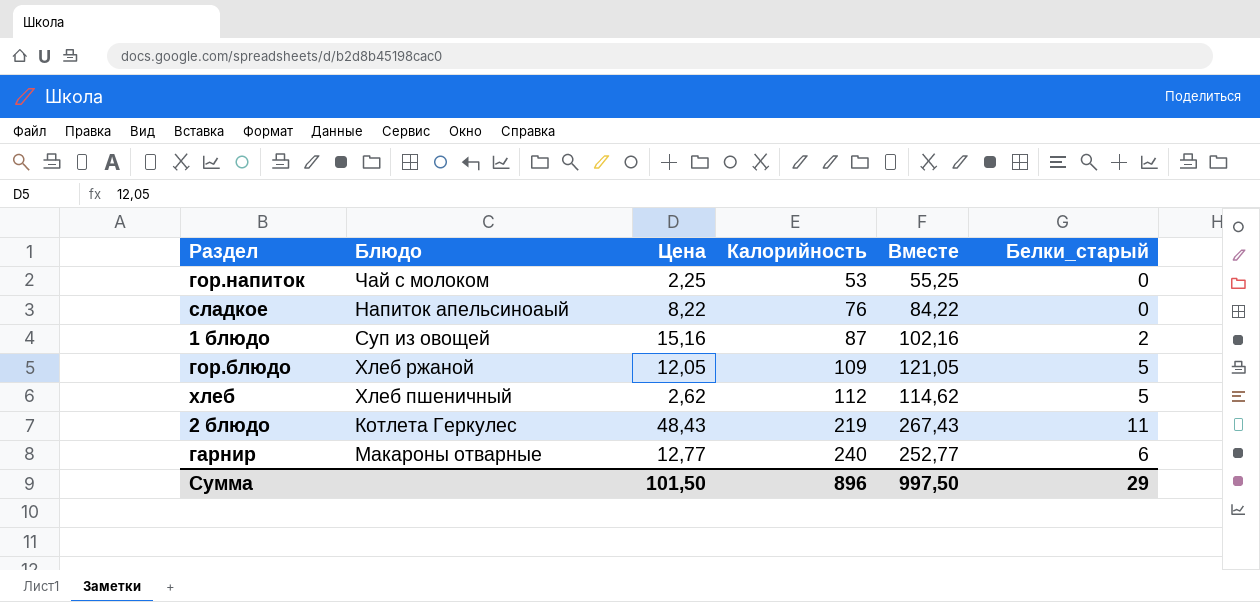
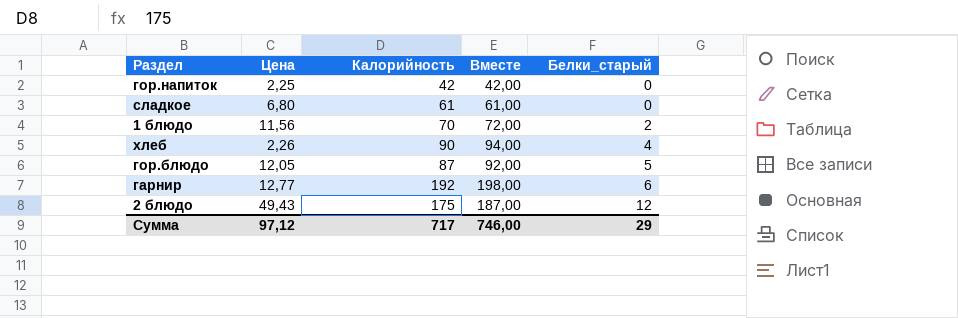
row order: Калорийность ascending -> Белки_старый ascending
column Блюдо | position: 2 -> none
column Вместе | formula: [Цена] + [Калорийность] -> [Калорийность] + [Белки_старый]
гор.напиток | Калорийность: 53 -> 42
сладкое | Цена: 8,22 -> 6,80
сладкое | Калорийность: 76 -> 61
1 блюдо | Цена: 15,16 -> 11,56
1 блюдо | Калорийность: 87 -> 70
хлеб | Цена: 2,62 -> 2,26
хлеб | Калорийность: 112 -> 90
хлеб | Белки_старый: 5 -> 4
гор.блюдо | Калорийность: 109 -> 87
гарнир | Калорийность: 240 -> 192
2 блюдо | Цена: 48,43 -> 49,43
2 блюдо | Калорийность: 219 -> 175
2 блюдо | Белки_старый: 11 -> 12
Сумма | Цена: 101,50 -> 97,12
Сумма | Калорийность: 896 -> 717
Сумма | Вместе: 997,50 -> 746,00

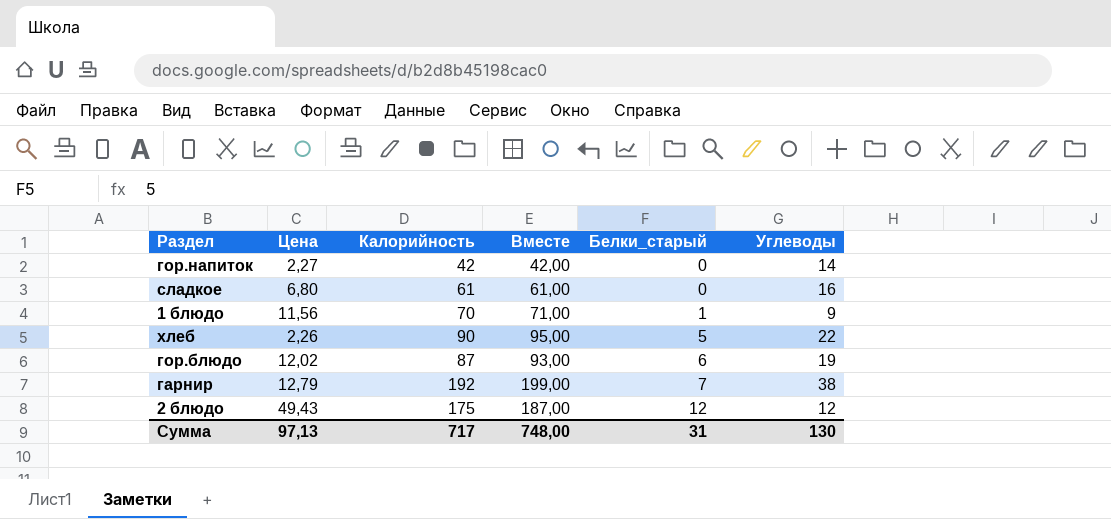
column Углеводы | position: none -> 6
гор.напиток | Цена: 2,25 -> 2,27
1 блюдо | Вместе: 72,00 -> 71,00
1 блюдо | Белки_старый: 2 -> 1
хлеб | Вместе: 94,00 -> 95,00
хлеб | Белки_старый: 4 -> 5
гор.блюдо | Цена: 12,05 -> 12,02
гор.блюдо | Вместе: 92,00 -> 93,00
гор.блюдо | Белки_старый: 5 -> 6
гарнир | Цена: 12,77 -> 12,79
гарнир | Вместе: 198,00 -> 199,00
гарнир | Белки_старый: 6 -> 7
Сумма | Цена: 97,12 -> 97,13
Сумма | Вместе: 746,00 -> 748,00
Сумма | Белки_старый: 29 -> 31

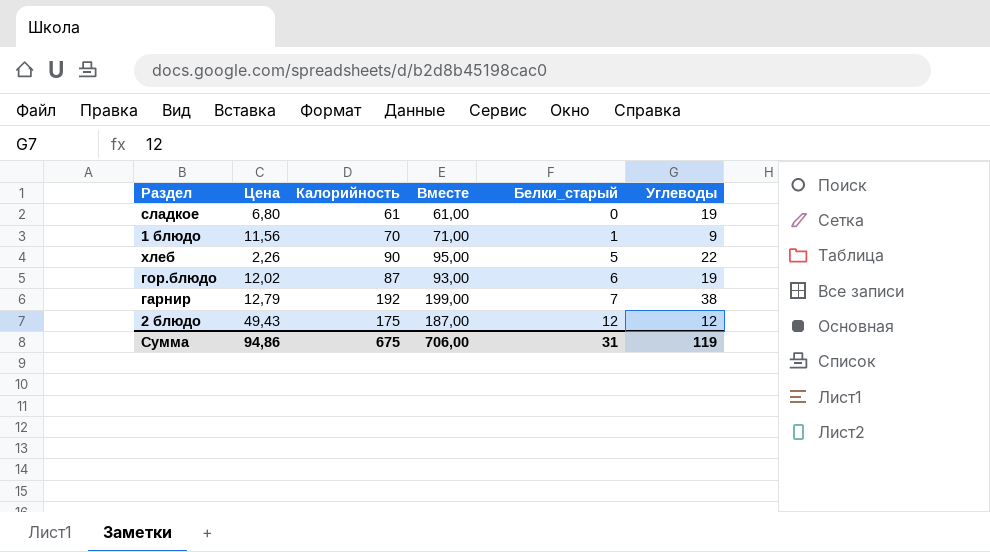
row гор.напиток: 2,27 | 42 | 42,00 | 0 | 14 -> none
сладкое | Углеводы: 16 -> 19
Сумма | Цена: 97,13 -> 94,86
Сумма | Калорийность: 717 -> 675
Сумма | Вместе: 748,00 -> 706,00
Сумма | Углеводы: 130 -> 119

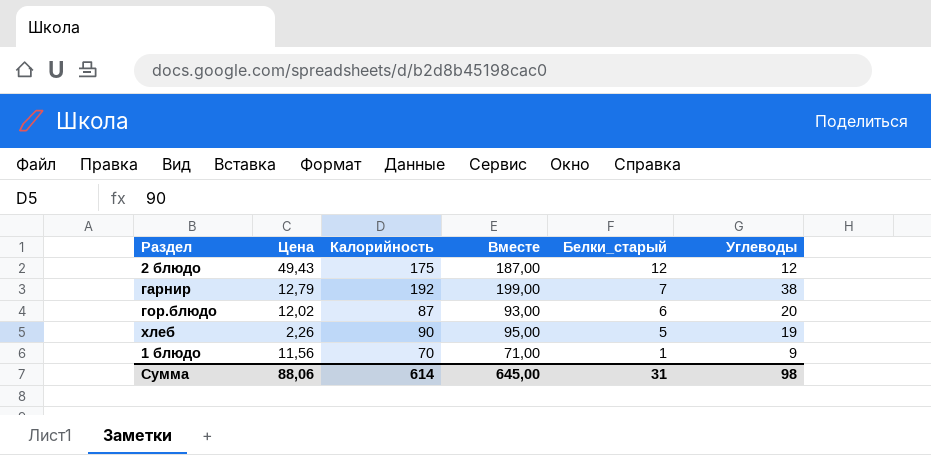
row order: Белки_старый ascending -> Белки_старый descending
row сладкое: 6,80 | 61 | 61,00 | 0 | 19 -> none
гор.блюдо | Углеводы: 19 -> 20
хлеб | Углеводы: 22 -> 19
Сумма | Цена: 94,86 -> 88,06
Сумма | Калорийность: 675 -> 614
Сумма | Вместе: 706,00 -> 645,00
Сумма | Углеводы: 119 -> 98

